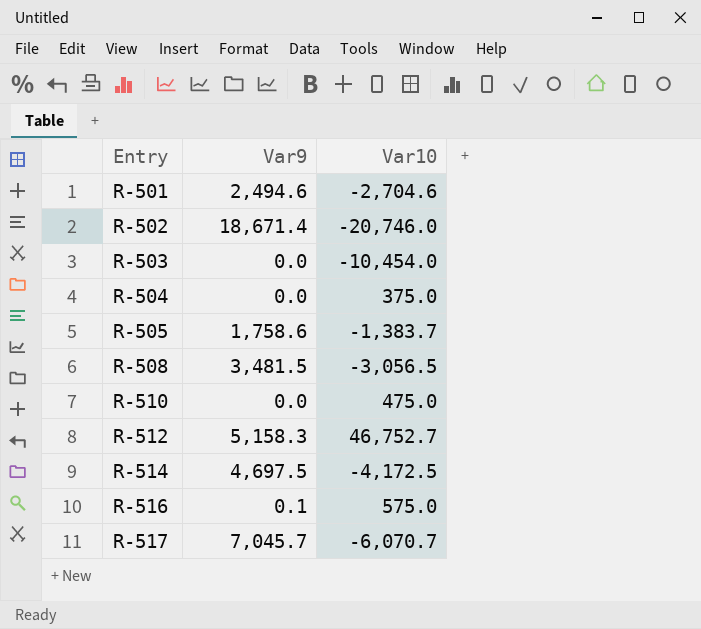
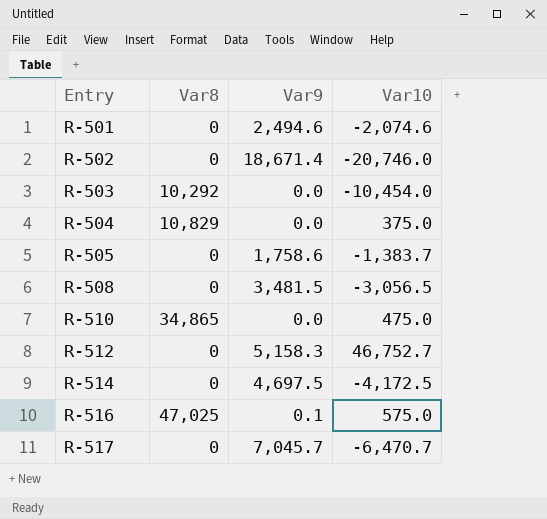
column Var8 | position: none -> 2
R-501 | Var10: -2,704.6 -> -2,074.6
R-517 | Var10: -6,070.7 -> -6,470.7

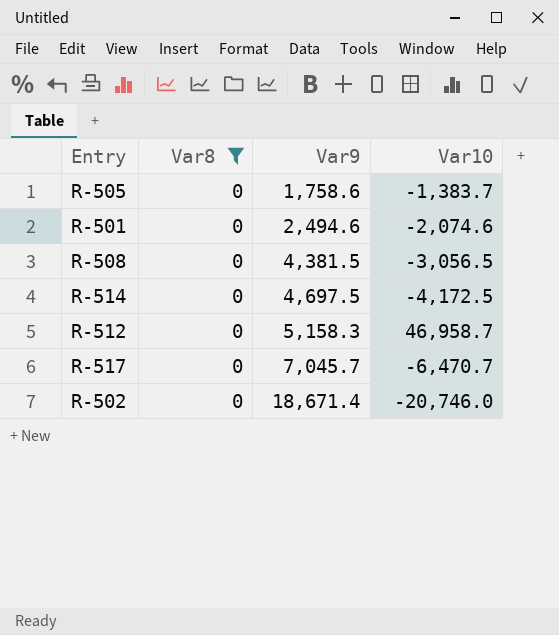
filter: none -> Var8 = 0
row order: Entry ascending -> Var9 ascending
R-508 | Var9: 3,481.5 -> 4,381.5
R-512 | Var10: 46,752.7 -> 46,958.7

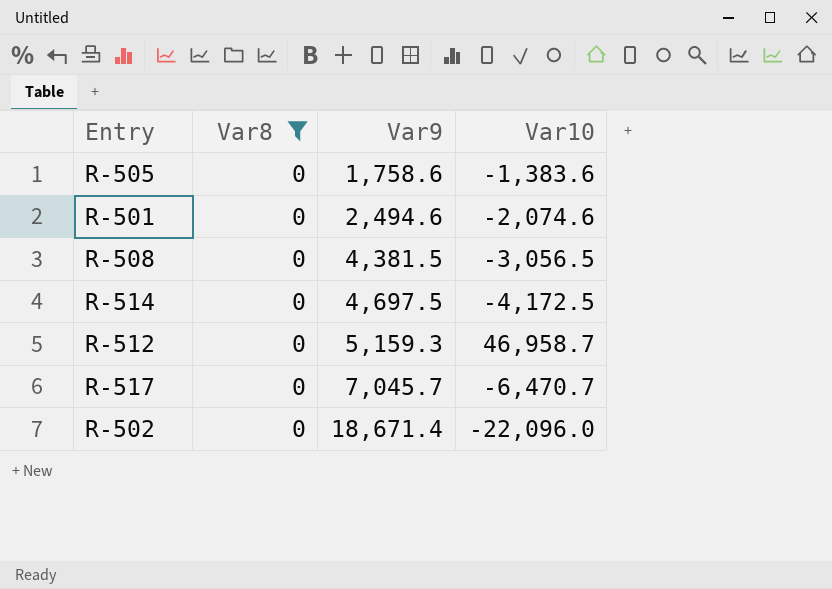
R-505 | Var10: -1,383.7 -> -1,383.6
R-512 | Var9: 5,158.3 -> 5,159.3
R-502 | Var10: -20,746.0 -> -22,096.0

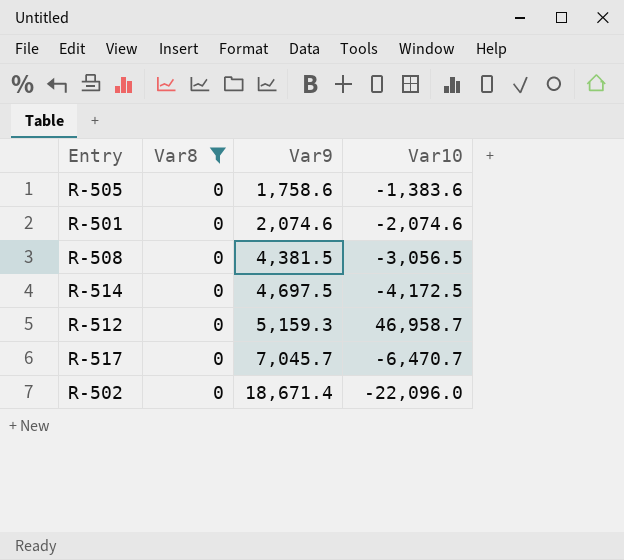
R-501 | Var9: 2,494.6 -> 2,074.6

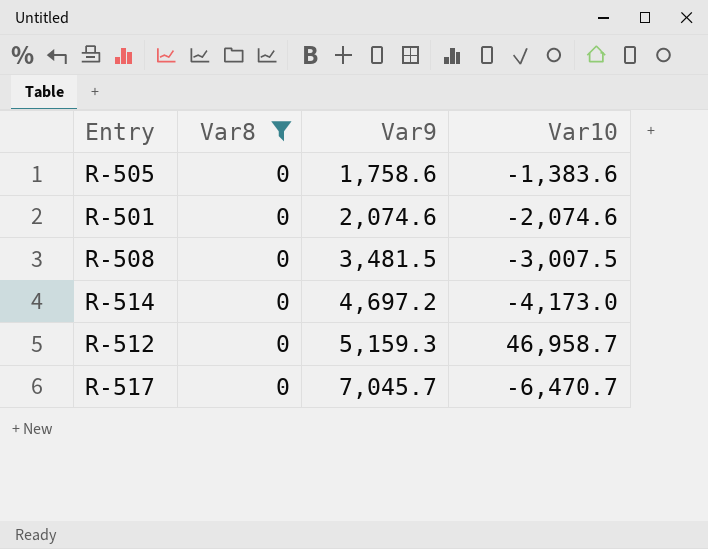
row R-502: 0 | 18,671.4 | -22,096.0 -> none
R-508 | Var9: 4,381.5 -> 3,481.5
R-508 | Var10: -3,056.5 -> -3,007.5
R-514 | Var9: 4,697.5 -> 4,697.2
R-514 | Var10: -4,172.5 -> -4,173.0

